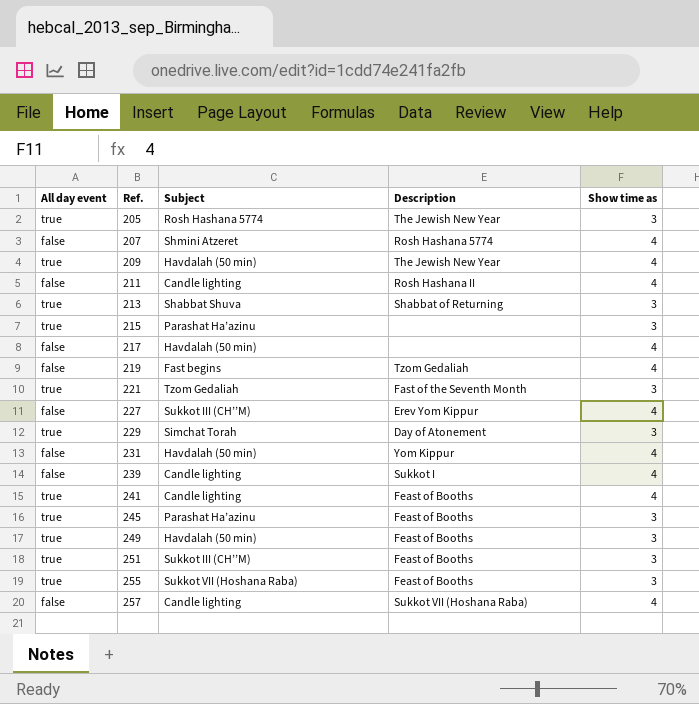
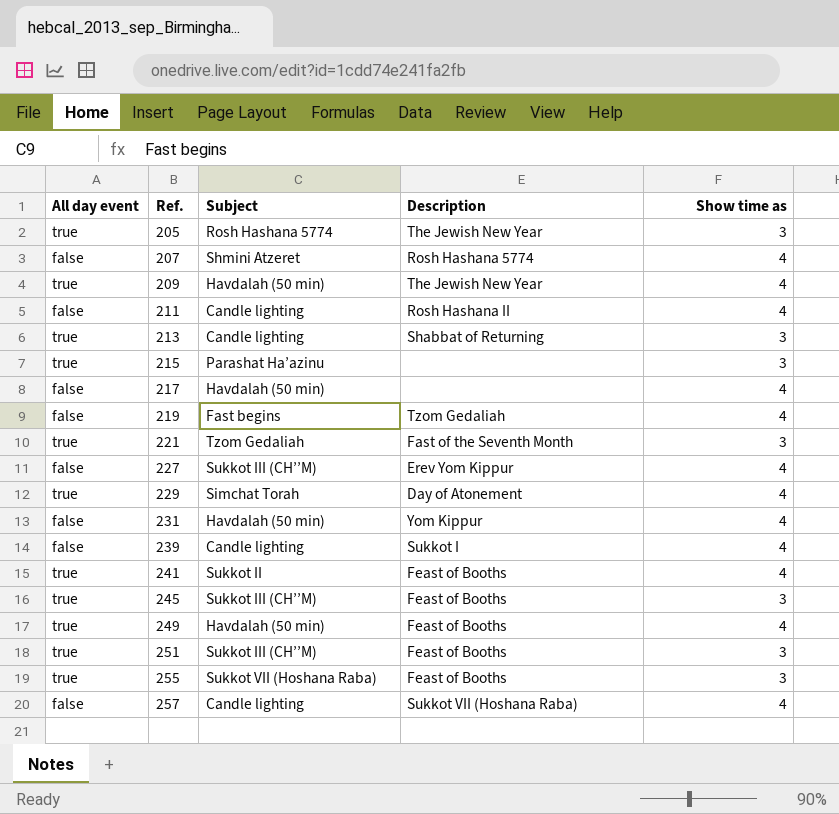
213 | Subject: Shabbat Shuva -> Candle lighting
229 | Show time as: 3 -> 4
241 | Subject: Candle lighting -> Sukkot II
245 | Subject: Parashat Ha’azinu -> Sukkot III (CH’’M)
249 | Show time as: 3 -> 4

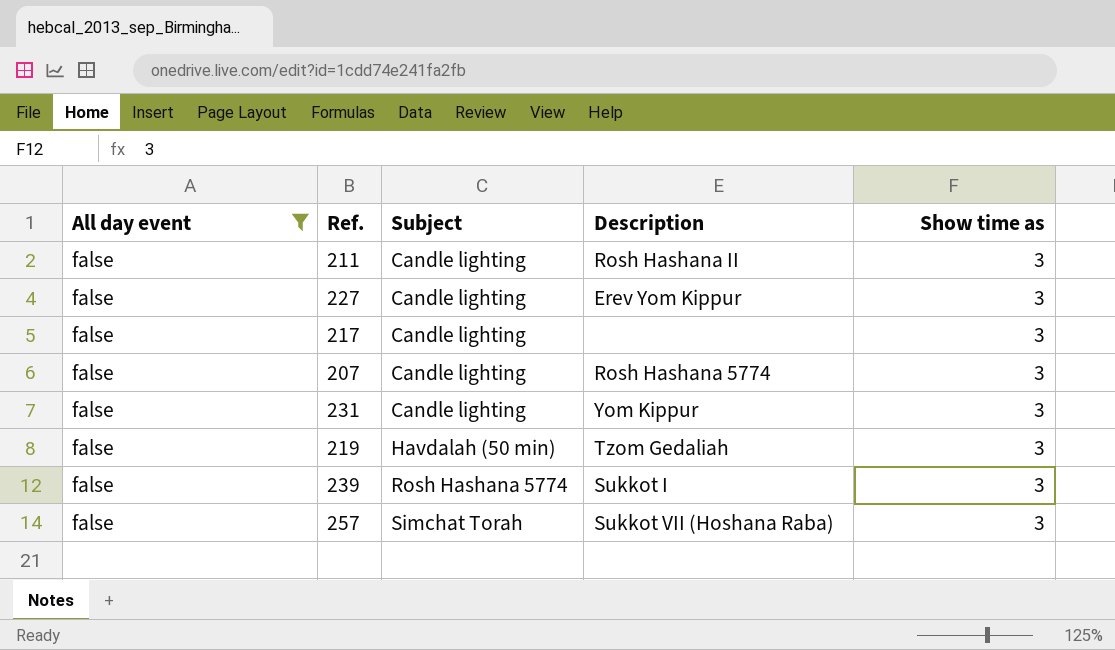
filter: none -> All day event = false
row order: Ref. ascending -> Subject ascending
211 | Show time as: 4 -> 3
227 | Subject: Sukkot III (CH’’M) -> Candle lighting
227 | Show time as: 4 -> 3
217 | Subject: Havdalah (50 min) -> Candle lighting
217 | Show time as: 4 -> 3
207 | Subject: Shmini Atzeret -> Candle lighting
207 | Show time as: 4 -> 3
231 | Subject: Havdalah (50 min) -> Candle lighting
231 | Show time as: 4 -> 3
219 | Subject: Fast begins -> Havdalah (50 min)
219 | Show time as: 4 -> 3
239 | Subject: Candle lighting -> Rosh Hashana 5774
239 | Show time as: 4 -> 3
257 | Subject: Candle lighting -> Simchat Torah
257 | Show time as: 4 -> 3

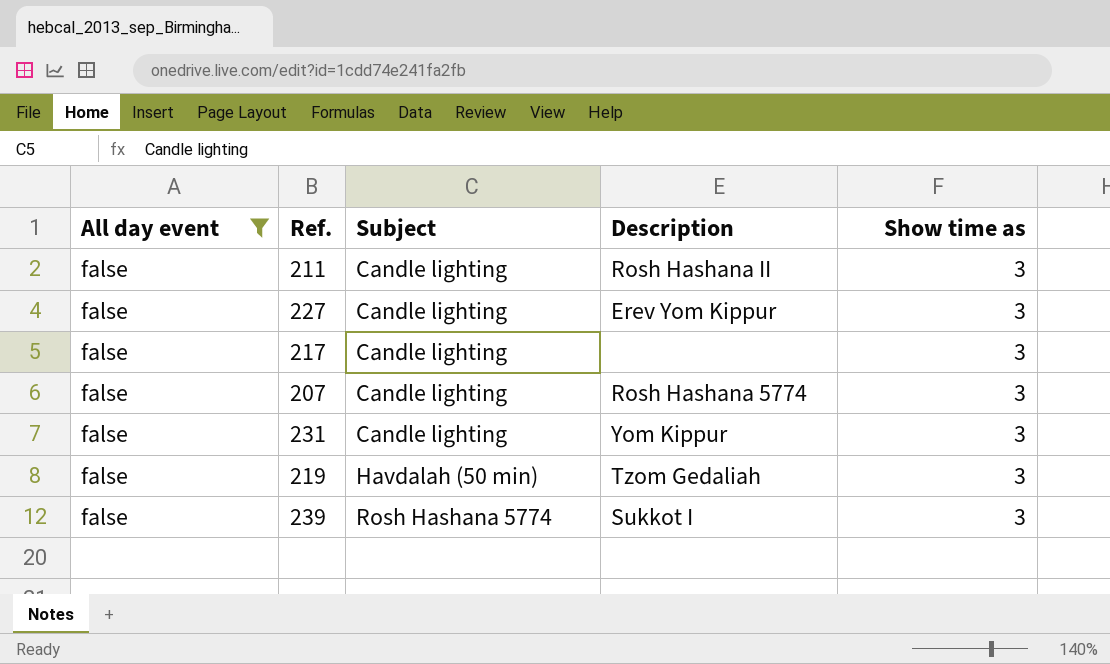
row 257: false | Simchat Torah | Sukkot VII (Hoshana Raba) | 3 -> none

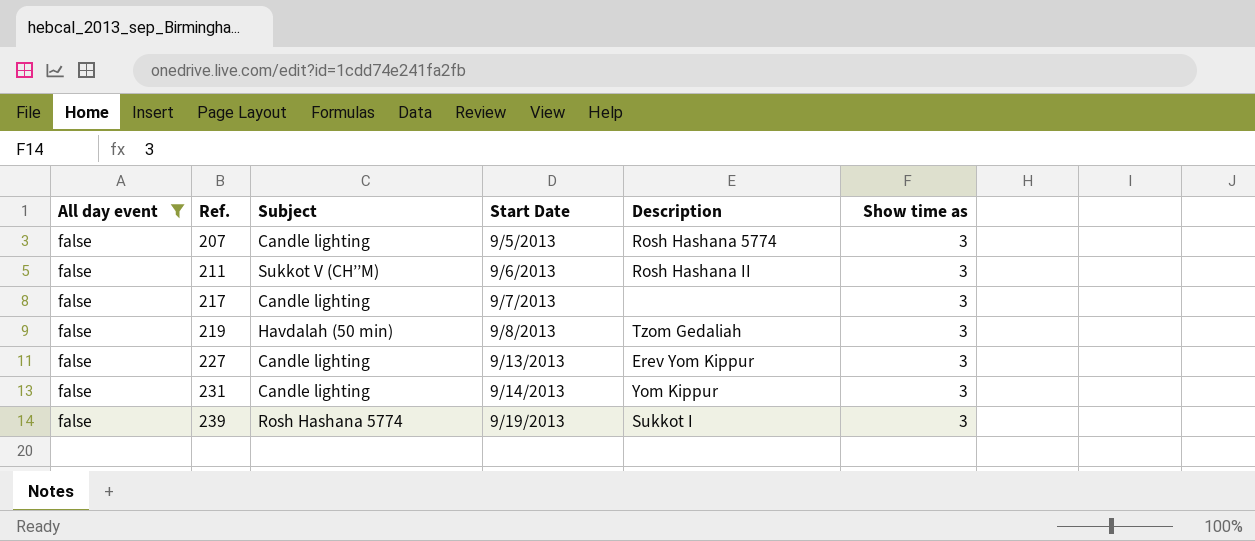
row order: Subject ascending -> Ref. ascending
column Start Date | position: none -> 4
211 | Subject: Candle lighting -> Sukkot V (CH’’M)

